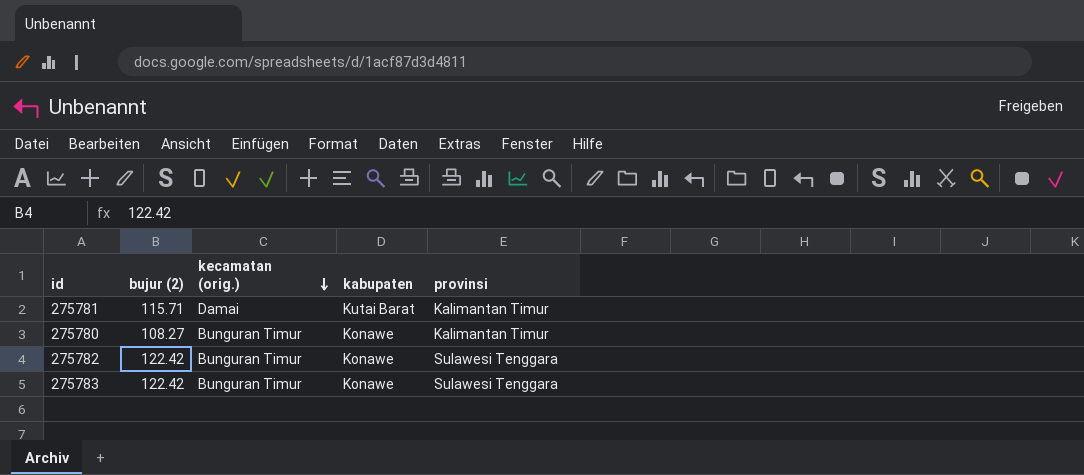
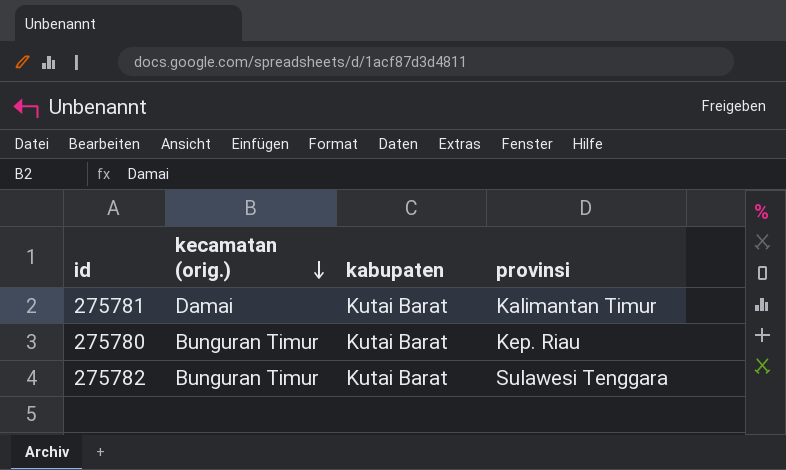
column bujur (2) | position: 2 -> none
row 275783: 122.42 | Bunguran Timur | Konawe | Sulawesi Tenggara -> none
275780 | kabupaten: Konawe -> Kutai Barat
275780 | provinsi: Kalimantan Timur -> Kep. Riau
275782 | kabupaten: Konawe -> Kutai Barat

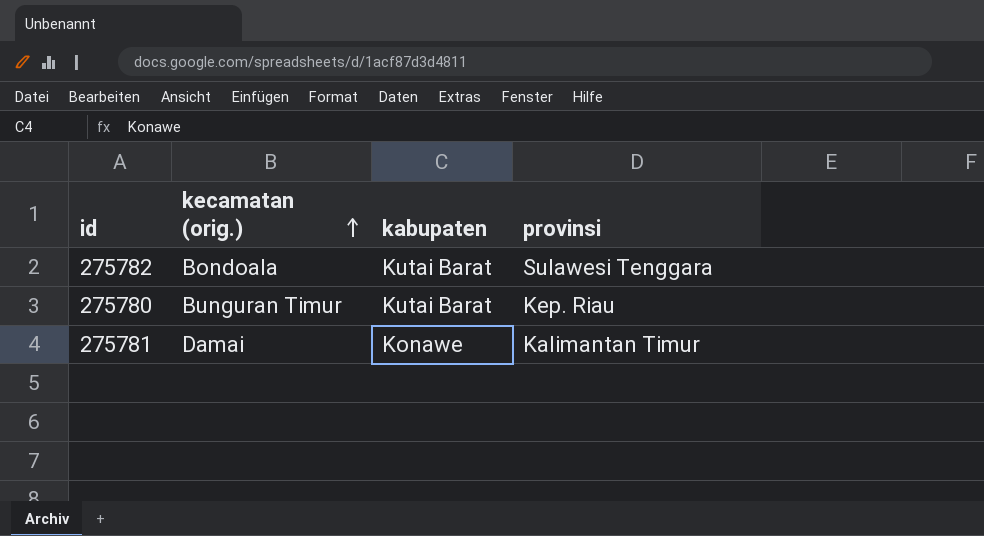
row order: kecamatan (orig.) descending -> kecamatan (orig.) ascending
275782 | kecamatan (orig.): Bunguran Timur -> Bondoala
275781 | kabupaten: Kutai Barat -> Konawe

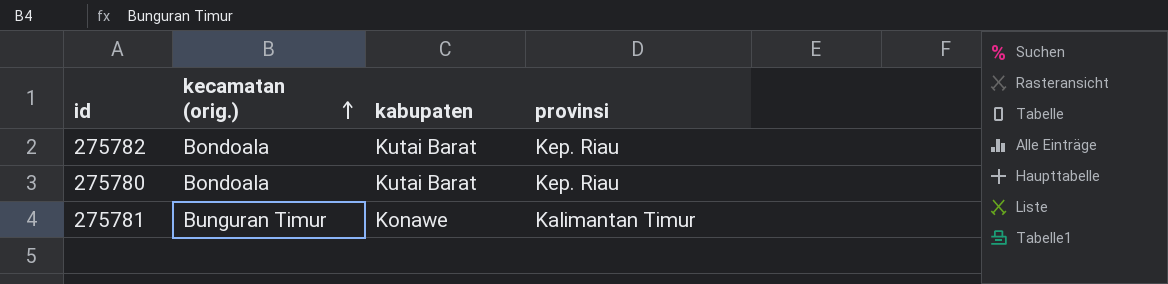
275782 | provinsi: Sulawesi Tenggara -> Kep. Riau
275780 | kecamatan (orig.): Bunguran Timur -> Bondoala
275781 | kecamatan (orig.): Damai -> Bunguran Timur

